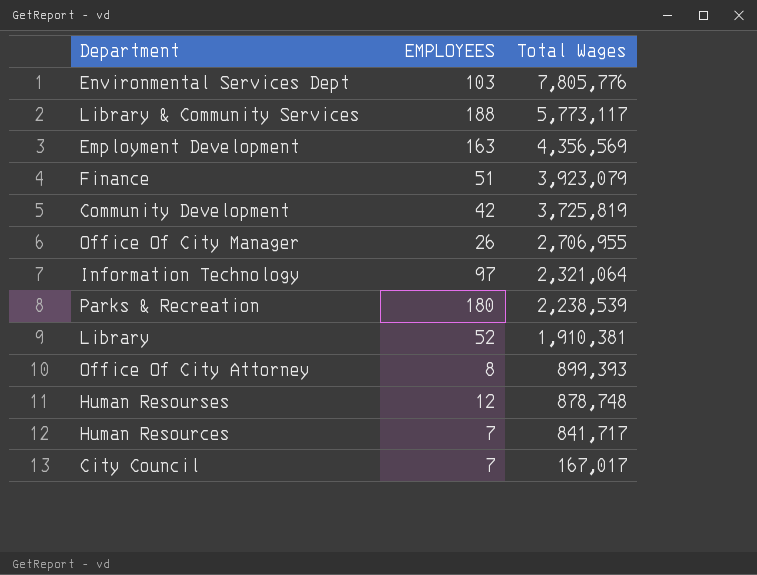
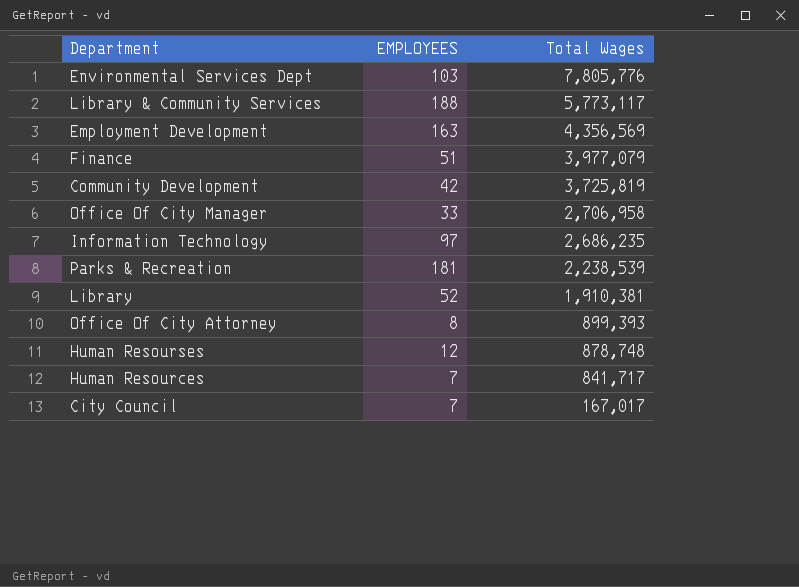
Finance | Total Wages: 3,923,079 -> 3,977,079
Office Of City Manager | EMPLOYEES: 26 -> 33
Office Of City Manager | Total Wages: 2,706,955 -> 2,706,958
Information Technology | Total Wages: 2,321,064 -> 2,686,235
Parks & Recreation | EMPLOYEES: 180 -> 181

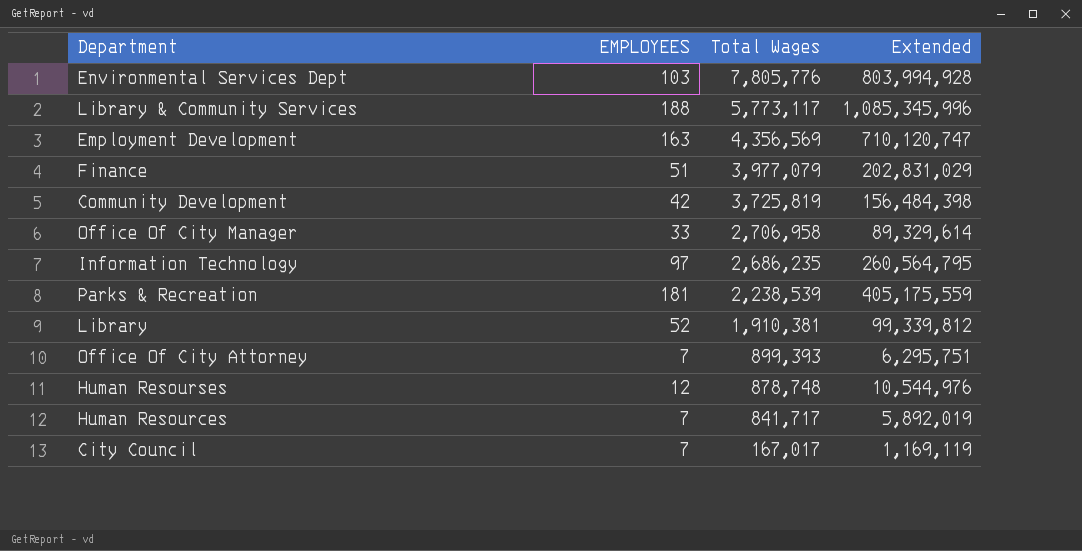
column Extended | formula: none -> [EMPLOYEES] * [Total Wages]
Office Of City Attorney | EMPLOYEES: 8 -> 7

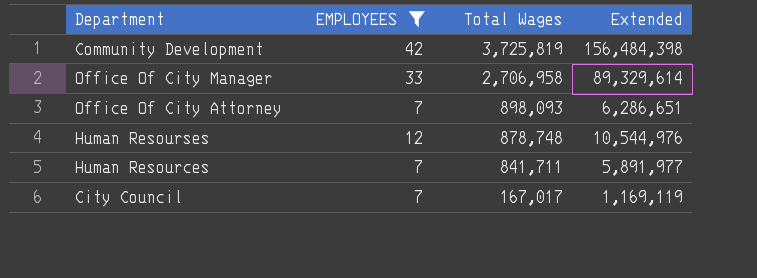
filter: none -> EMPLOYEES <= 42
Office Of City Attorney | Total Wages: 899,393 -> 898,093
Office Of City Attorney | Extended: 6,295,751 -> 6,286,651
Human Resources | Total Wages: 841,717 -> 841,711
Human Resources | Extended: 5,892,019 -> 5,891,977

